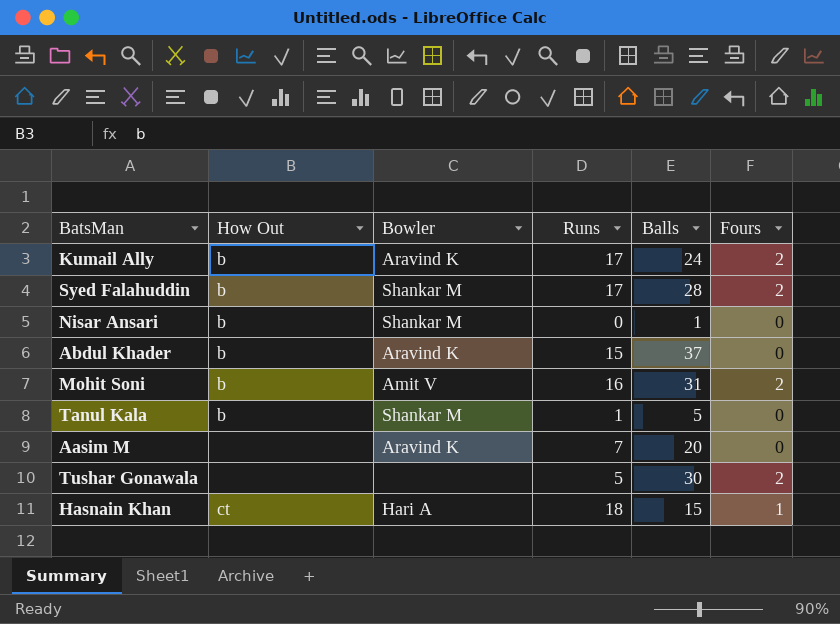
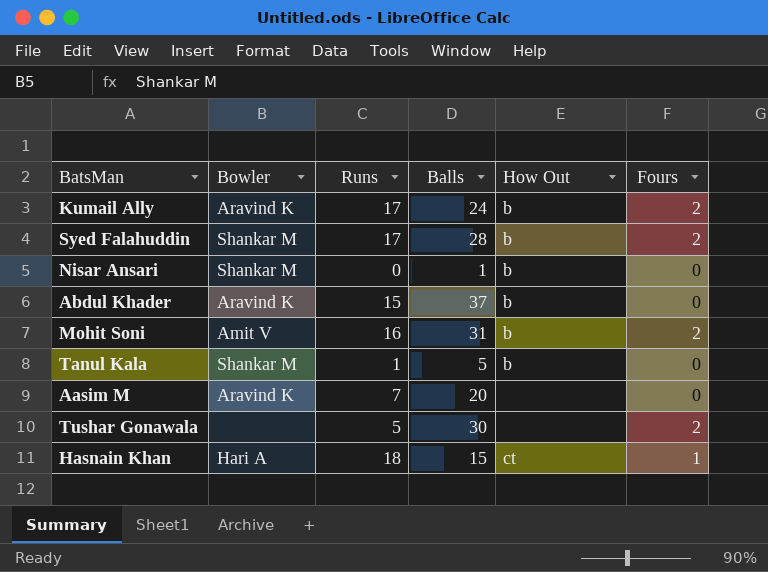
column How Out | position: 2 -> 5

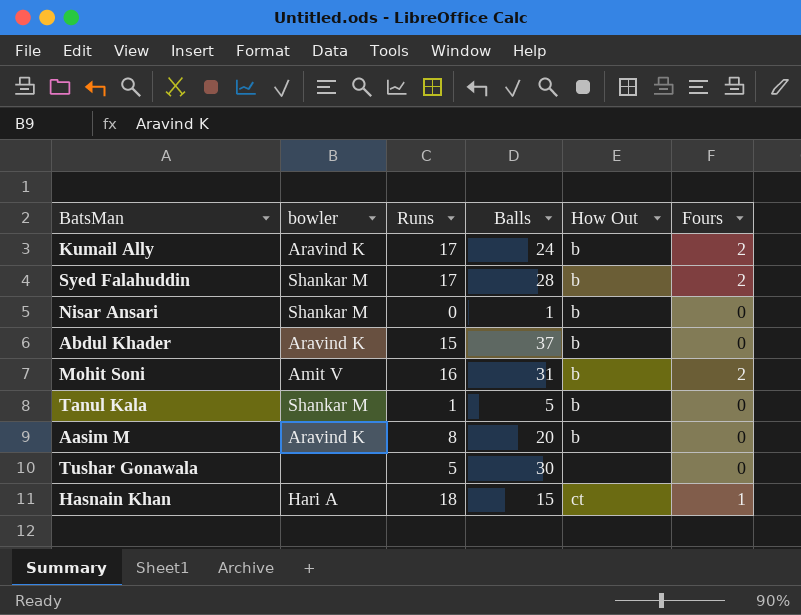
column name: Bowler -> bowler
Aasim M | Runs: 7 -> 8
Aasim M | How Out: none -> b
Tushar Gonawala | Fours: 2 -> 0

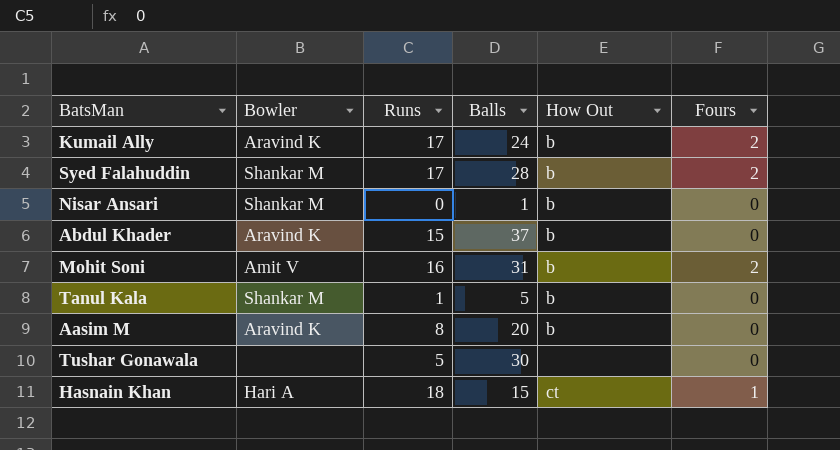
column name: bowler -> Bowler

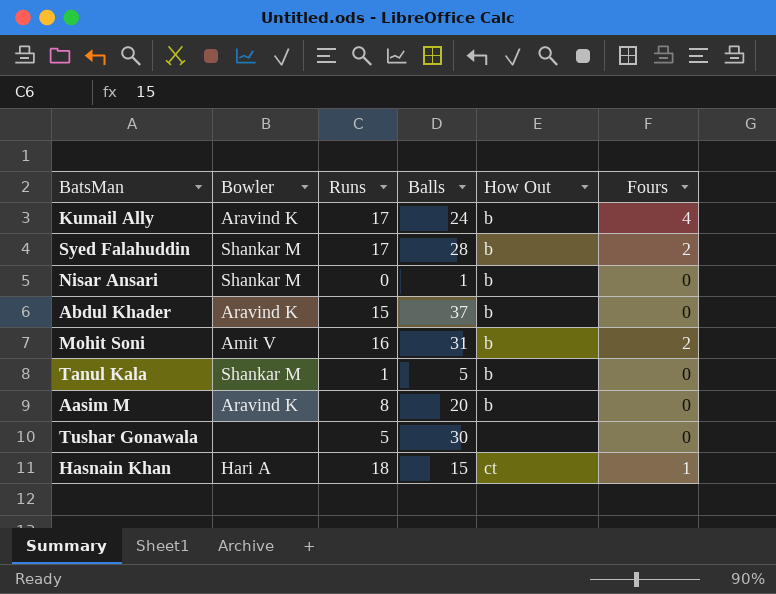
Kumail Ally | Fours: 2 -> 4

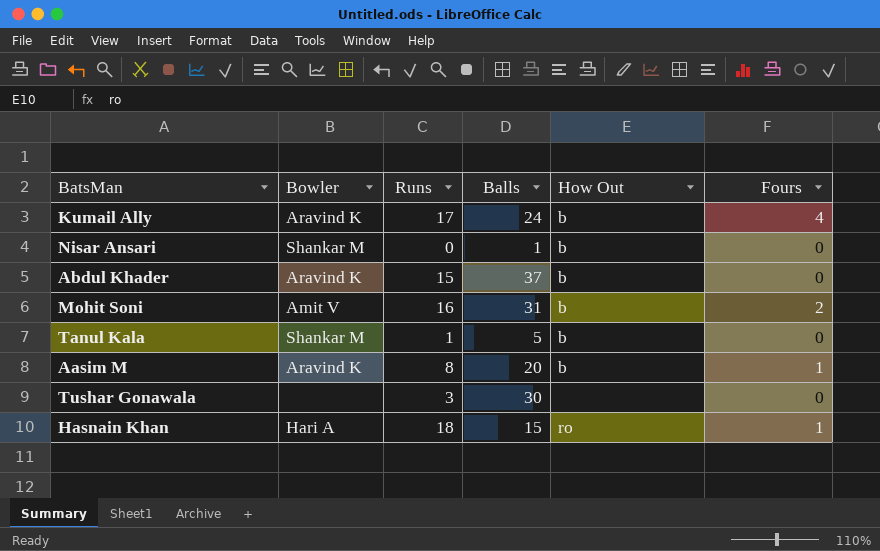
row Syed Falahuddin: Shankar M | 17 | 28 | b | 2 -> none
Aasim M | Fours: 0 -> 1
Tushar Gonawala | Runs: 5 -> 3
Hasnain Khan | How Out: ct -> ro

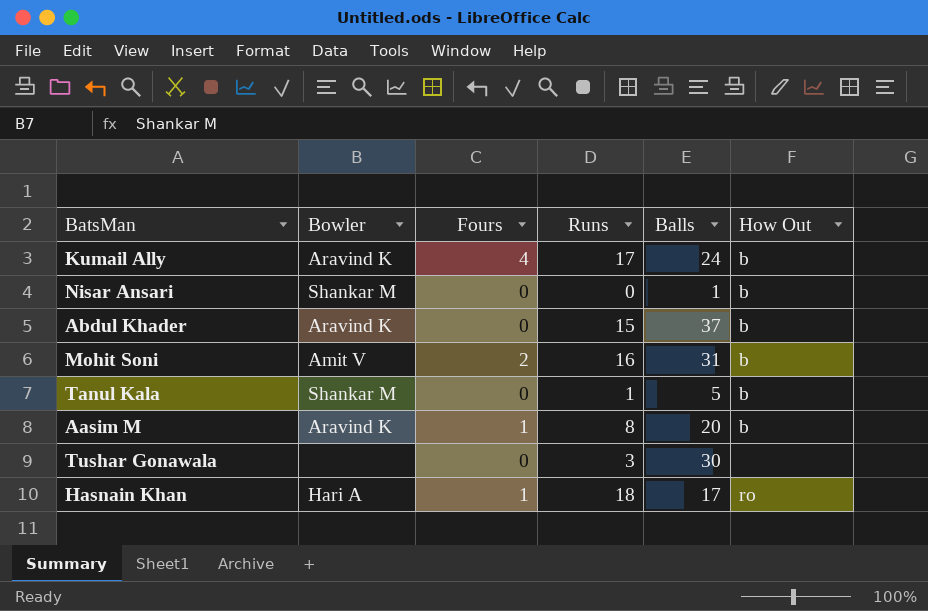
column Fours | position: 6 -> 3
Hasnain Khan | Balls: 15 -> 17

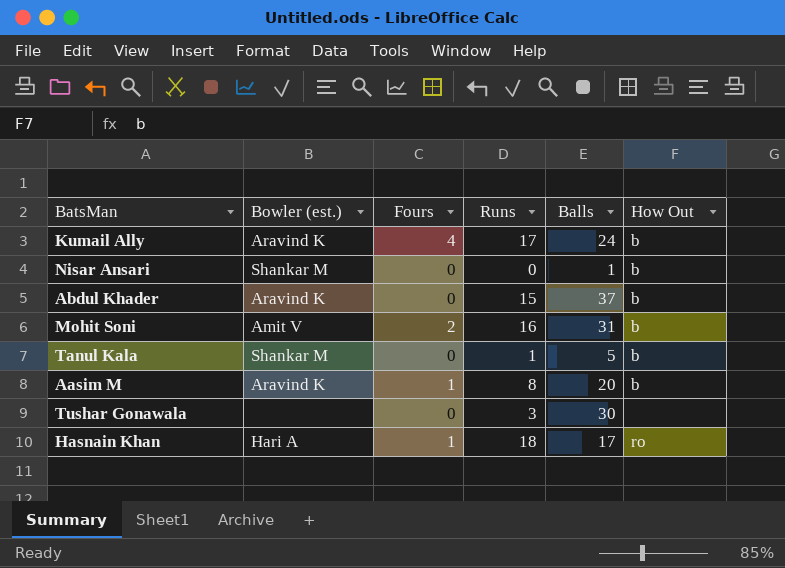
column name: Bowler -> Bowler (est.)

